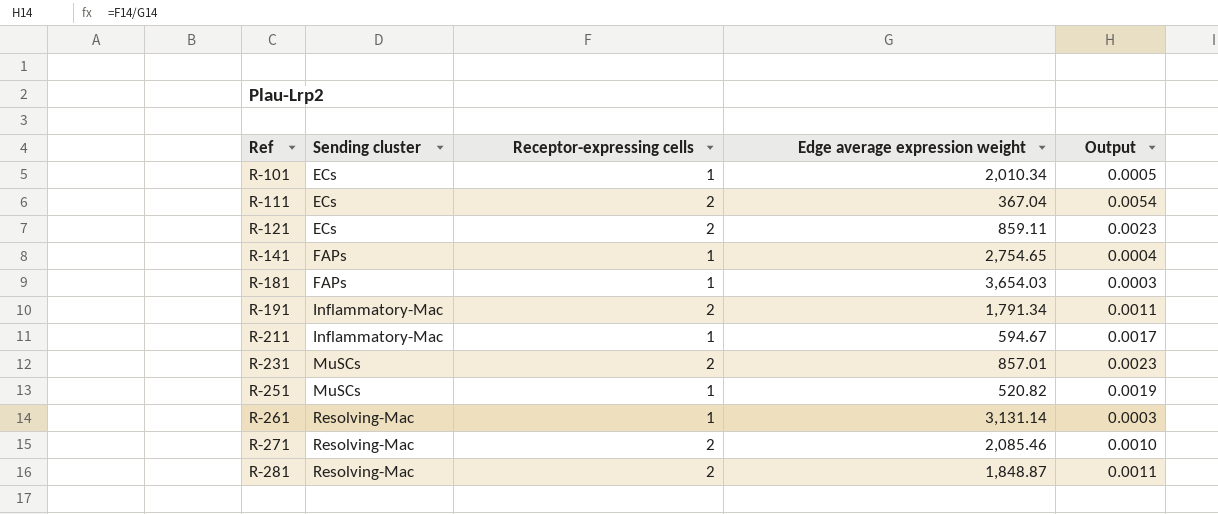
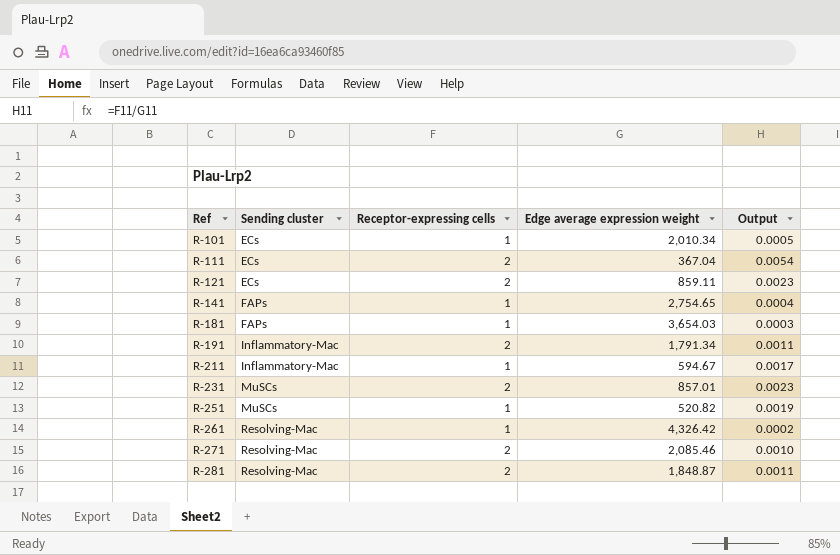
R-261 | Edge average expression weight: 3,131.14 -> 4,326.42
R-261 | Output: 0.0003 -> 0.0002

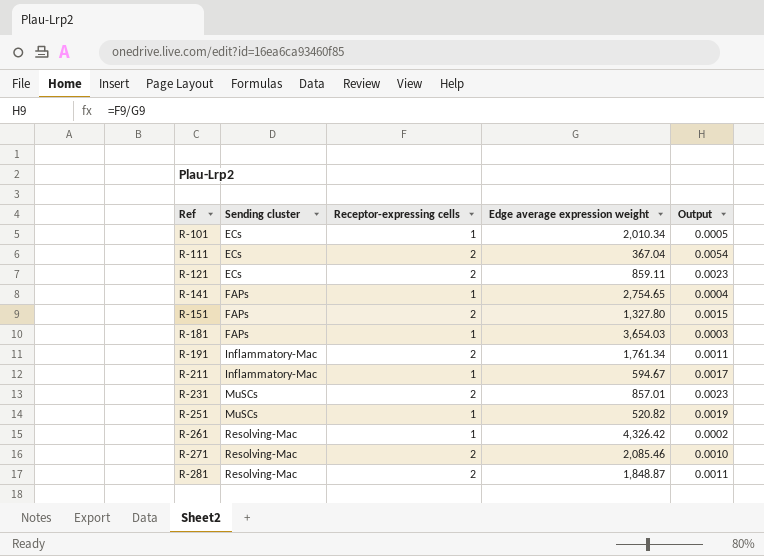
row R-151: none -> FAPs | 2 | 1,327.80 | 0.0015
R-191 | Edge average expression weight: 1,791.34 -> 1,761.34

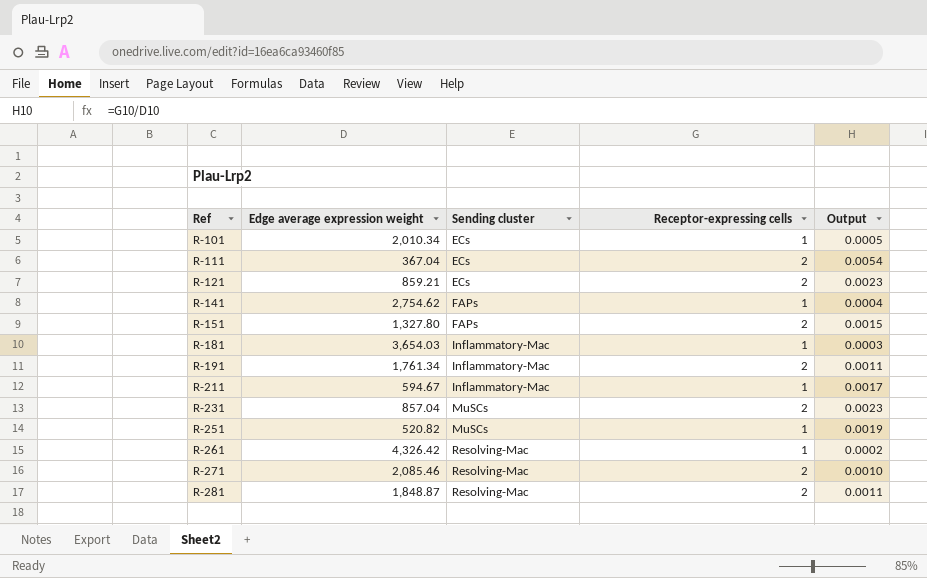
column Edge average expression weight | position: 4 -> 2
R-121 | Edge average expression weight: 859.11 -> 859.21
R-141 | Edge average expression weight: 2,754.65 -> 2,754.62
R-181 | Sending cluster: FAPs -> Inflammatory-Mac
R-231 | Edge average expression weight: 857.01 -> 857.04

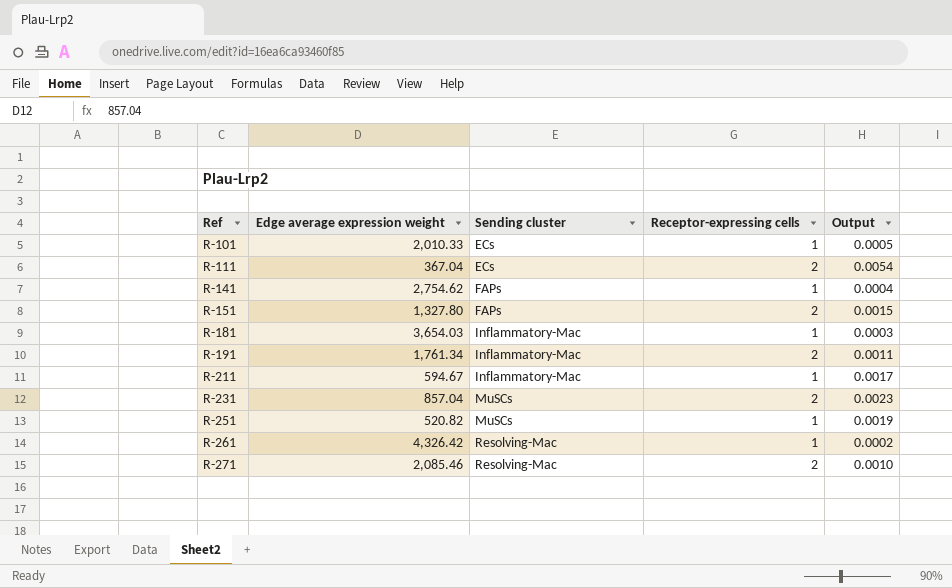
row R-121: 859.21 | ECs | 2 | 0.0023 -> none
row R-281: 1,848.87 | Resolving-Mac | 2 | 0.0011 -> none
R-101 | Edge average expression weight: 2,010.34 -> 2,010.33

